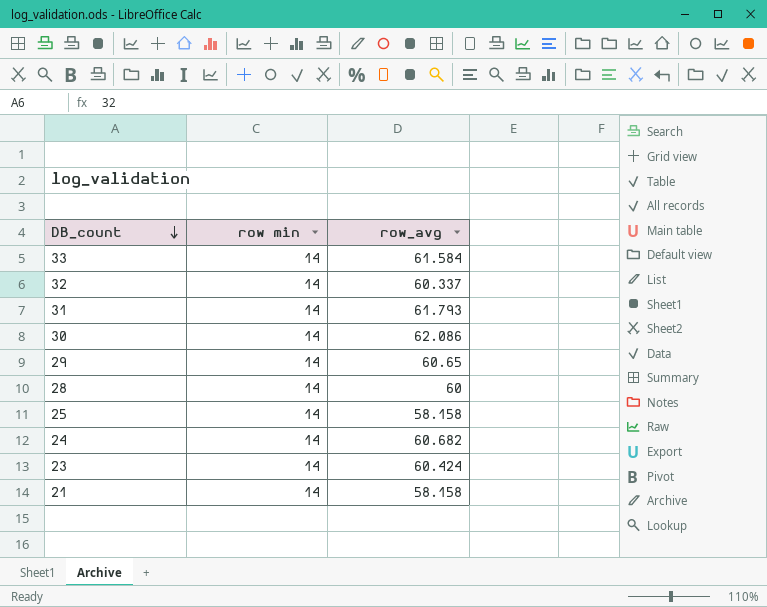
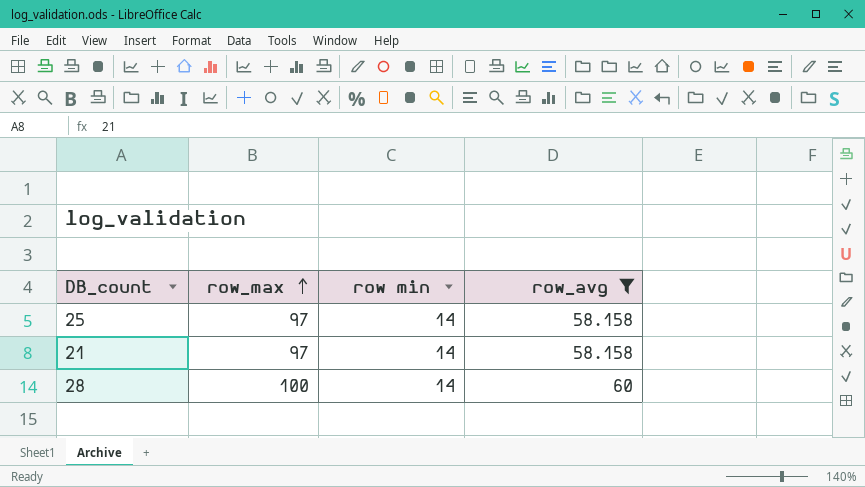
filter: none -> row_avg <= 60
row order: DB_count descending -> row_max ascending
column row_max | position: none -> 2

